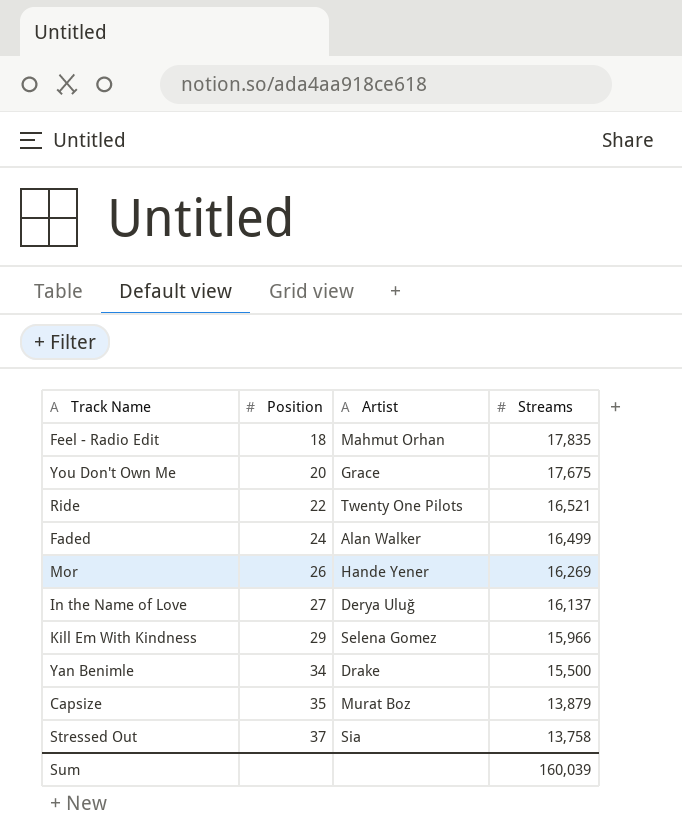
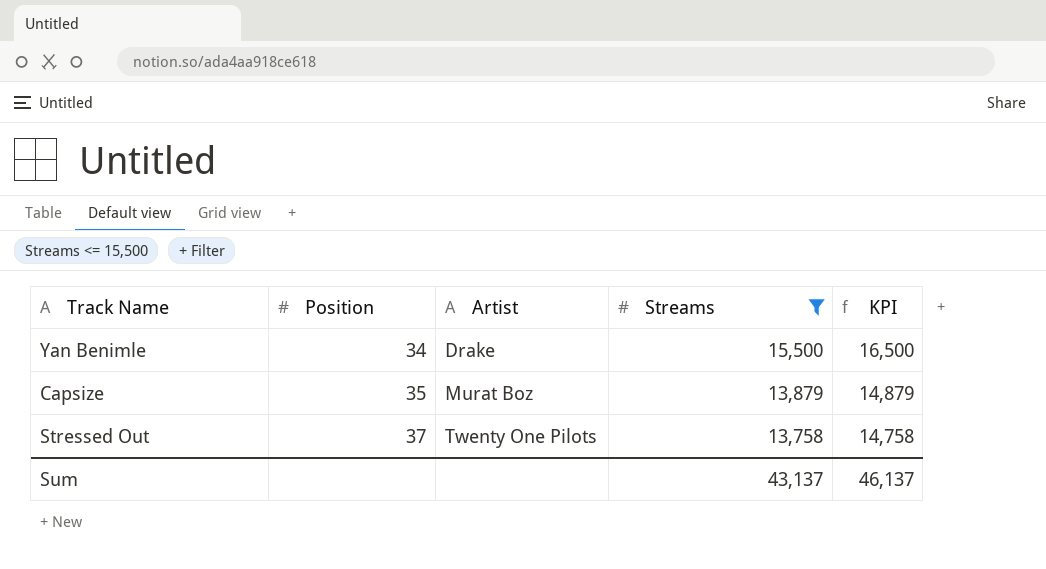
filter: none -> Streams <= 15,500
column KPI | formula: none -> [Streams] + 1000
Stressed Out | Artist: Sia -> Twenty One Pilots
Sum | Streams: 160,039 -> 43,137

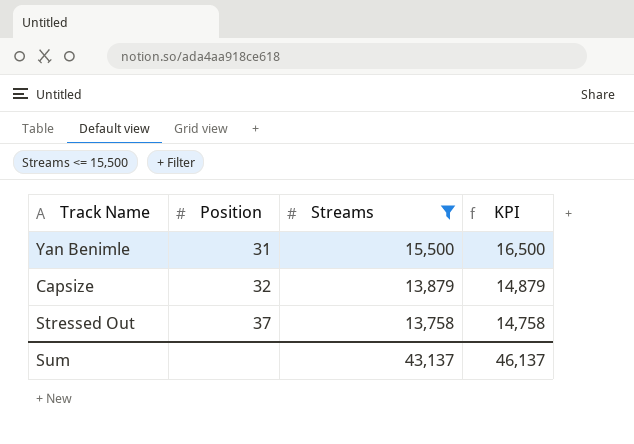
column Artist | position: 3 -> none
Yan Benimle | Position: 34 -> 31
Capsize | Position: 35 -> 32

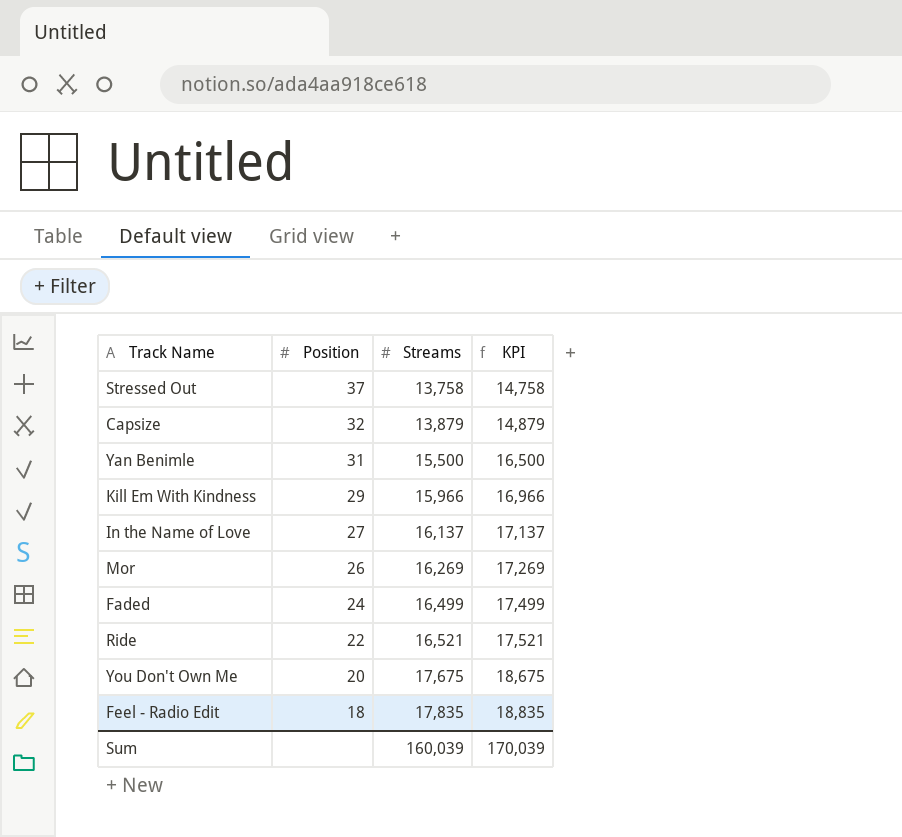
filter: Streams <= 15,500 -> none
row order: Position ascending -> Position descending
Sum | Streams: 43,137 -> 160,039
Sum | KPI: 46,137 -> 170,039

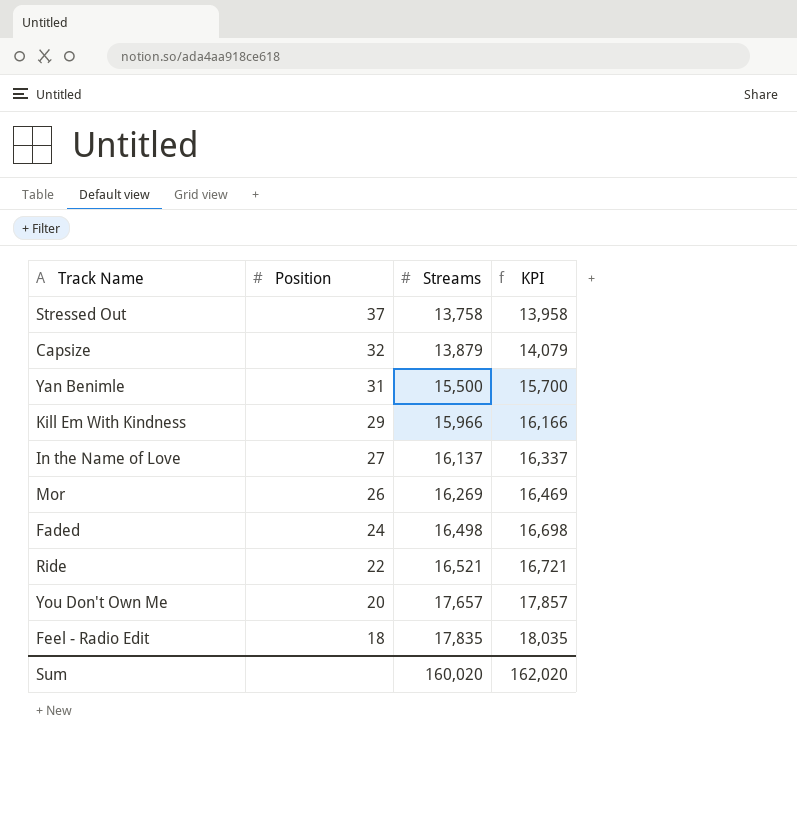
column KPI | formula: [Streams] + 1000 -> [Streams] + 200
Faded | Streams: 16,499 -> 16,498
You Don't Own Me | Streams: 17,675 -> 17,657
Sum | Streams: 160,039 -> 160,020
Sum | KPI: 170,039 -> 162,020

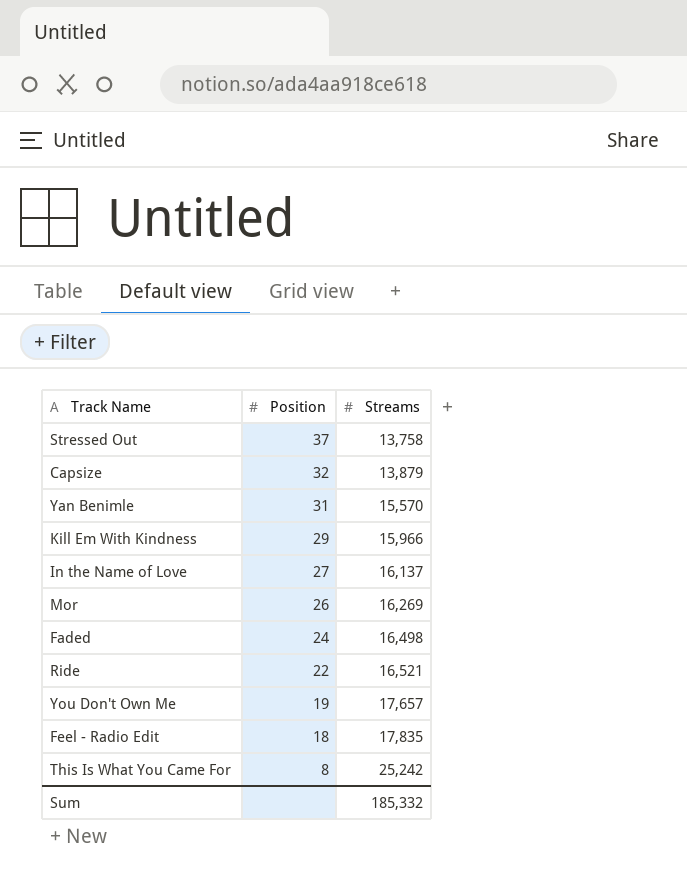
column KPI | formula: [Streams] + 200 -> none
Yan Benimle | Streams: 15,500 -> 15,570
You Don't Own Me | Position: 20 -> 19
row This Is What You Came For: none -> 8 | 25,242
Sum | Streams: 160,020 -> 185,332

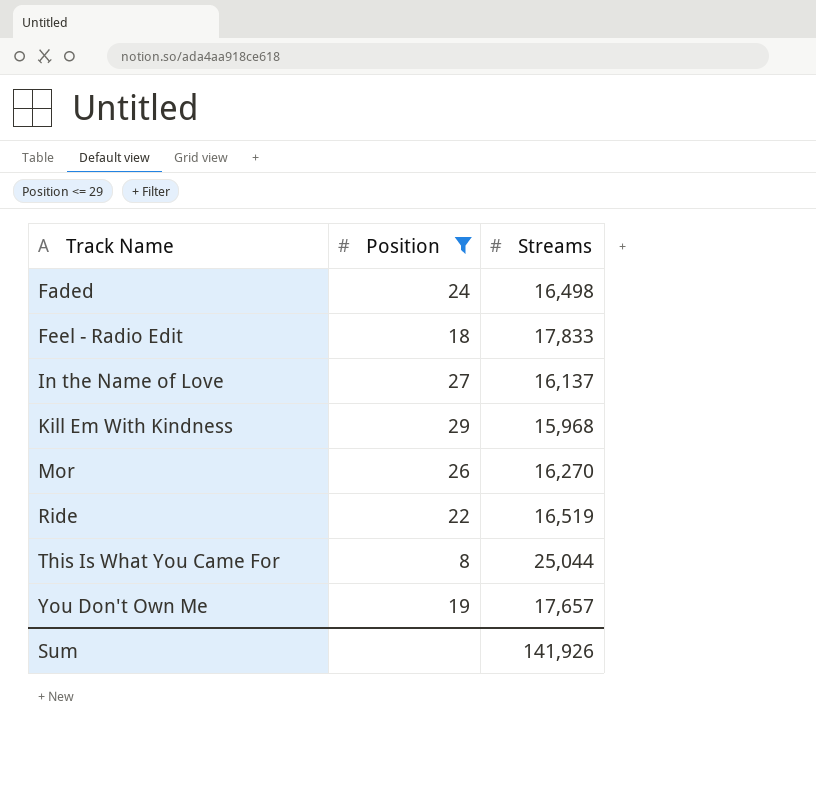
filter: none -> Position <= 29
row order: Position descending -> Track Name ascending
Feel - Radio Edit | Streams: 17,835 -> 17,833
Kill Em With Kindness | Streams: 15,966 -> 15,968
Mor | Streams: 16,269 -> 16,270
Ride | Streams: 16,521 -> 16,519
This Is What You Came For | Streams: 25,242 -> 25,044
Sum | Streams: 185,332 -> 141,926

